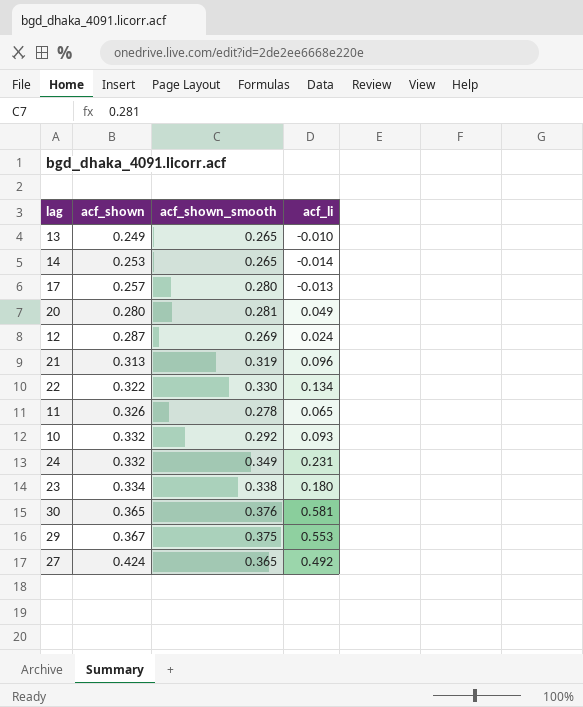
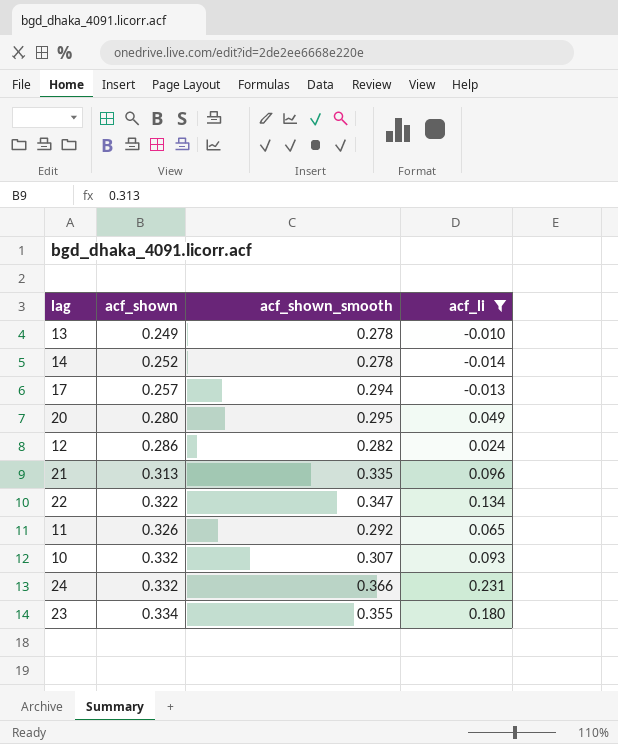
filter: none -> acf_li <= 0.231
13 | acf_shown_smooth: 0.265 -> 0.278
14 | acf_shown: 0.253 -> 0.252
14 | acf_shown_smooth: 0.265 -> 0.278
17 | acf_shown_smooth: 0.280 -> 0.294
20 | acf_shown_smooth: 0.281 -> 0.295
12 | acf_shown: 0.287 -> 0.286
12 | acf_shown_smooth: 0.269 -> 0.282
21 | acf_shown_smooth: 0.319 -> 0.335
22 | acf_shown_smooth: 0.330 -> 0.347
11 | acf_shown_smooth: 0.278 -> 0.292
10 | acf_shown_smooth: 0.292 -> 0.307
24 | acf_shown_smooth: 0.349 -> 0.366
23 | acf_shown_smooth: 0.338 -> 0.355

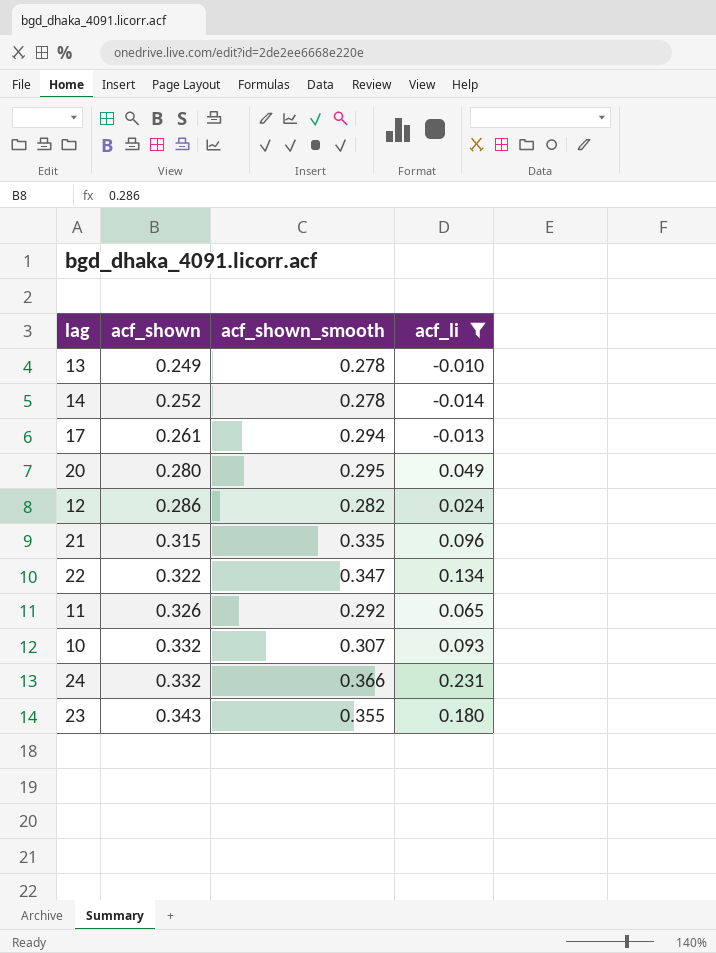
17 | acf_shown: 0.257 -> 0.261
21 | acf_shown: 0.313 -> 0.315
23 | acf_shown: 0.334 -> 0.343

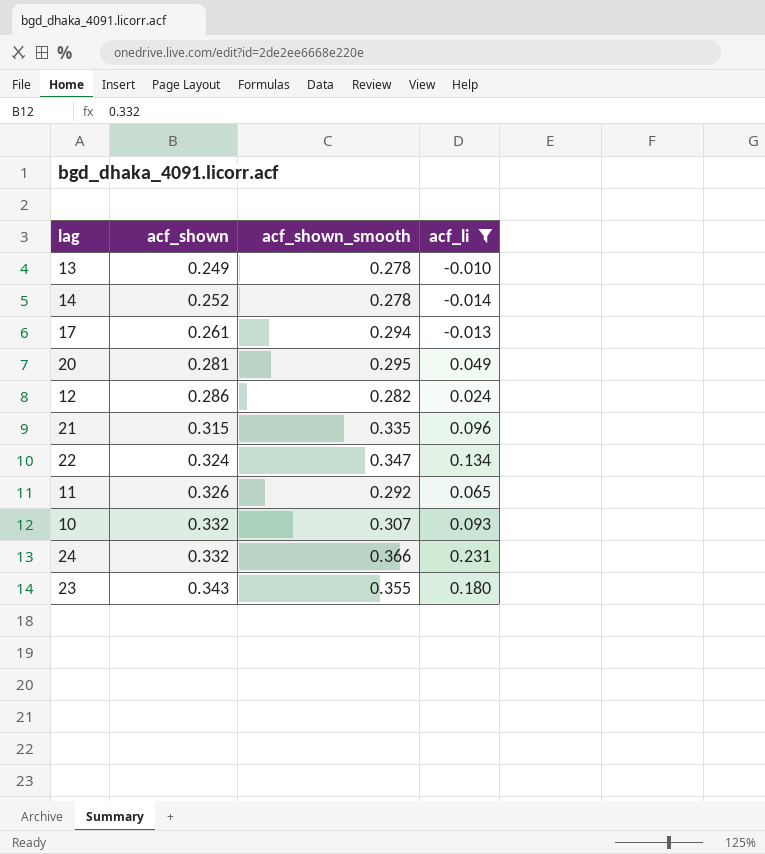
20 | acf_shown: 0.280 -> 0.281
22 | acf_shown: 0.322 -> 0.324

